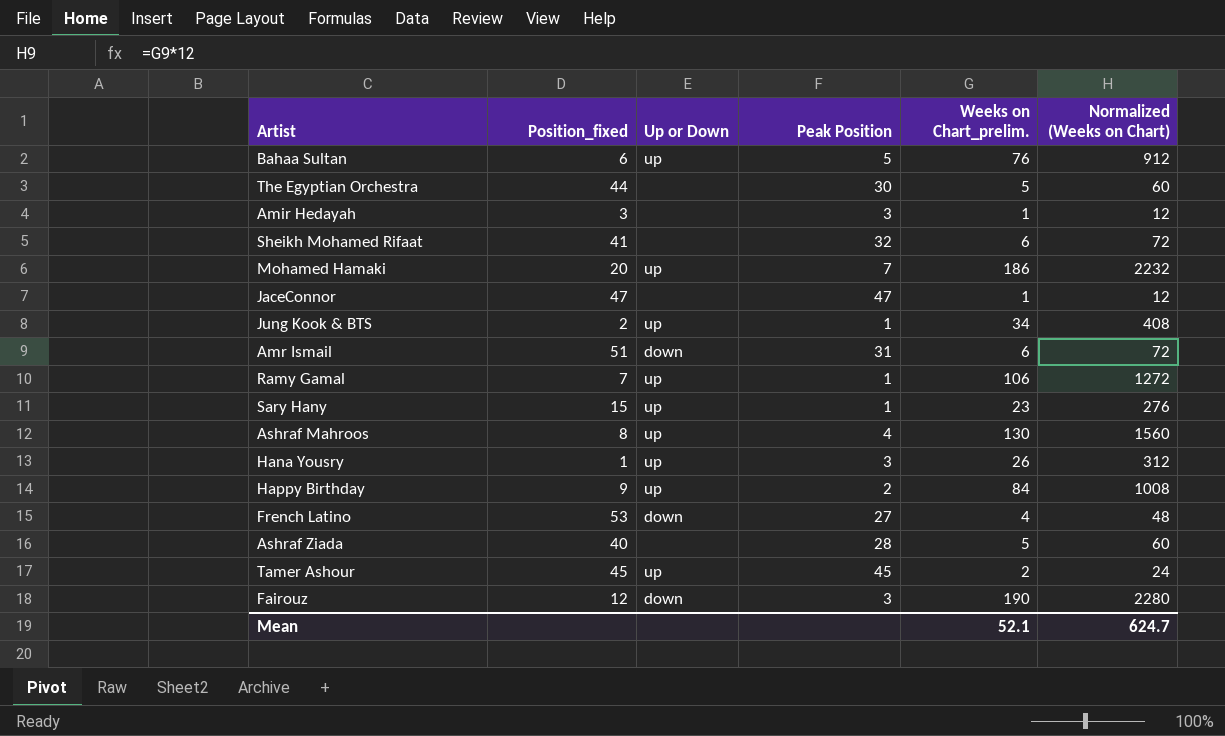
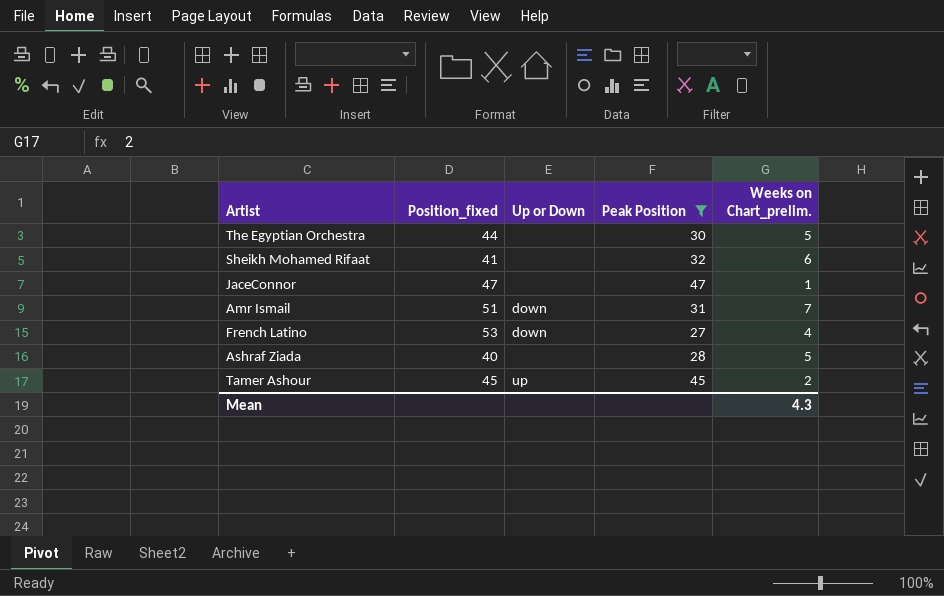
filter: none -> Peak Position >= 27
column Normalized (Weeks on Chart) | formula: [Weeks on Chart_prelim.] * 12 -> none
Amr Ismail | Weeks on Chart_prelim.: 6 -> 7
Mean | Weeks on Chart_prelim.: 52.1 -> 4.3

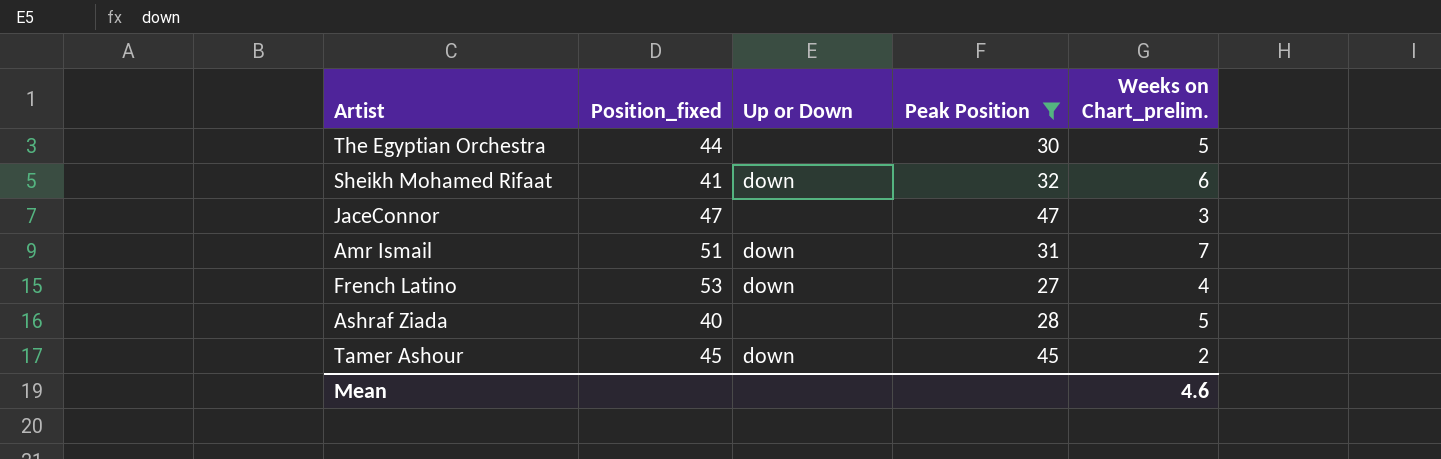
Sheikh Mohamed Rifaat | Up or Down: none -> down
JaceConnor | Weeks on Chart_prelim.: 1 -> 3
Tamer Ashour | Up or Down: up -> down
Mean | Weeks on Chart_prelim.: 4.3 -> 4.6

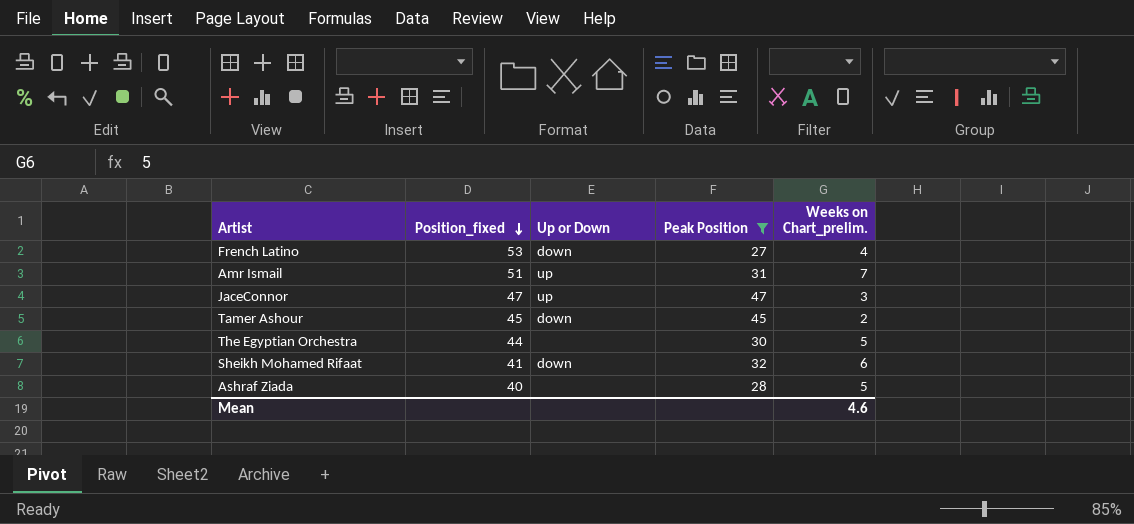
row order: none -> Position_fixed descending
Amr Ismail | Up or Down: down -> up
JaceConnor | Up or Down: none -> up

